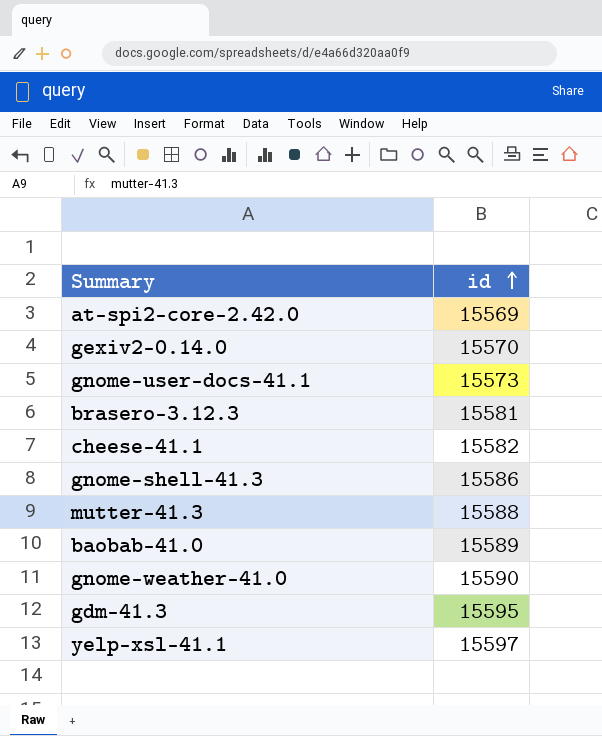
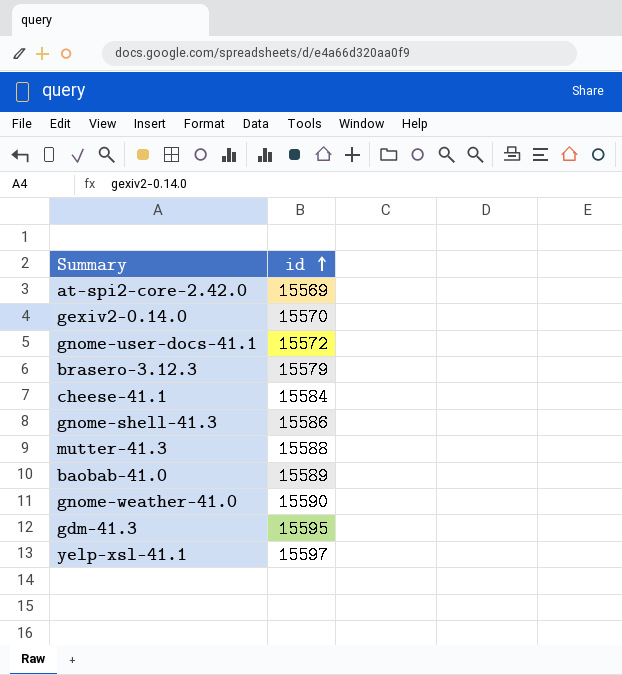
gnome-user-docs-41.1 | id: 15573 -> 15572
brasero-3.12.3 | id: 15581 -> 15579
cheese-41.1 | id: 15582 -> 15584

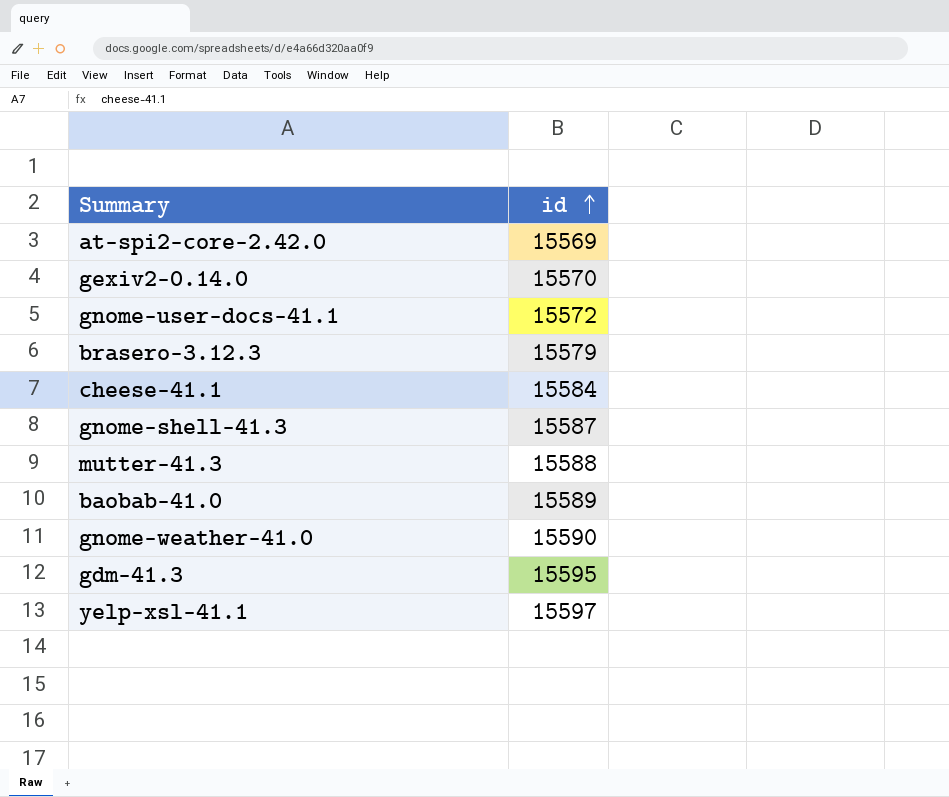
gnome-shell-41.3 | id: 15586 -> 15587

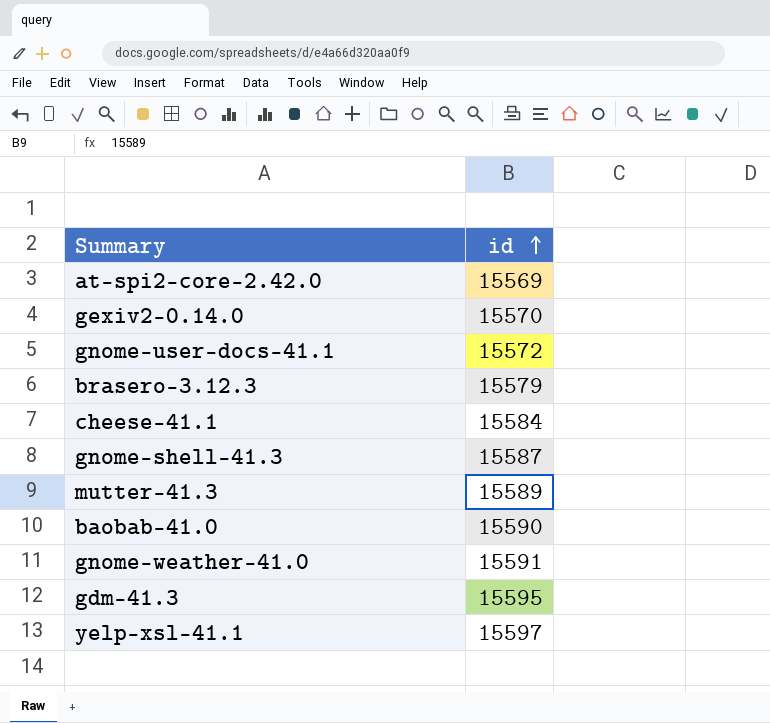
mutter-41.3 | id: 15588 -> 15589
baobab-41.0 | id: 15589 -> 15590
gnome-weather-41.0 | id: 15590 -> 15591

